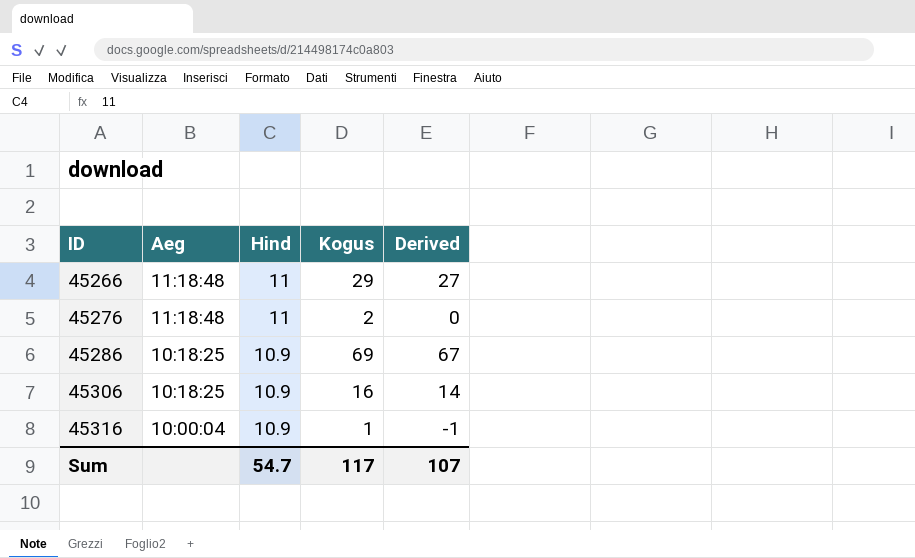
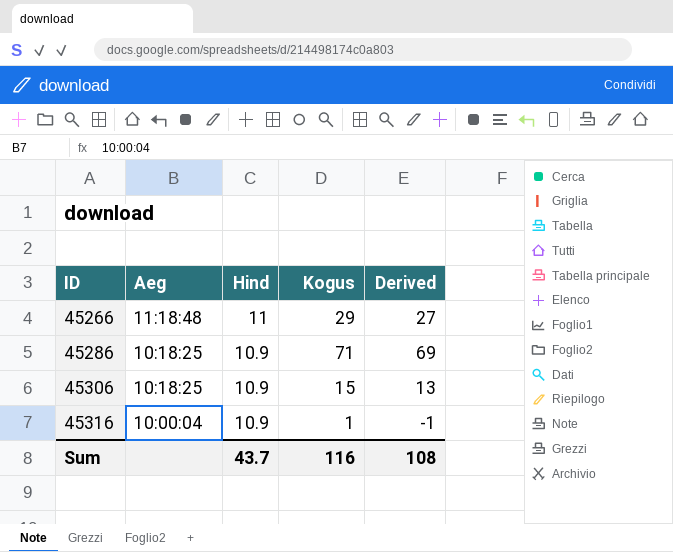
row 45276: 11:18:48 | 11 | 2 | 0 -> none
45286 | Kogus: 69 -> 71
45286 | Derived: 67 -> 69
45306 | Kogus: 16 -> 15
45306 | Derived: 14 -> 13
Sum | Hind: 54.7 -> 43.7
Sum | Kogus: 117 -> 116
Sum | Derived: 107 -> 108

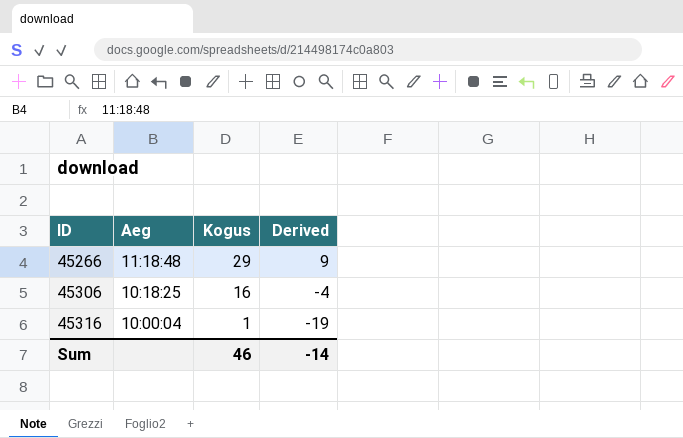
column Hind | position: 3 -> none
column Derived | formula: [Kogus] - 2 -> [Kogus] - 20
row 45286: 10:18:25 | 10.9 | 71 | 69 -> none
45306 | Kogus: 15 -> 16
Sum | Kogus: 116 -> 46
Sum | Derived: 108 -> -14

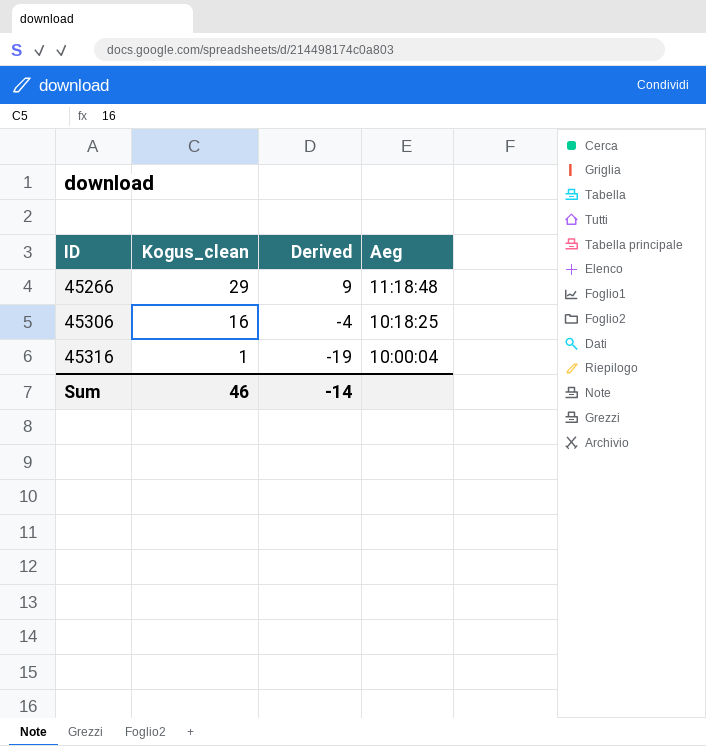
column name: Kogus -> Kogus_clean
column Aeg | position: 2 -> 4

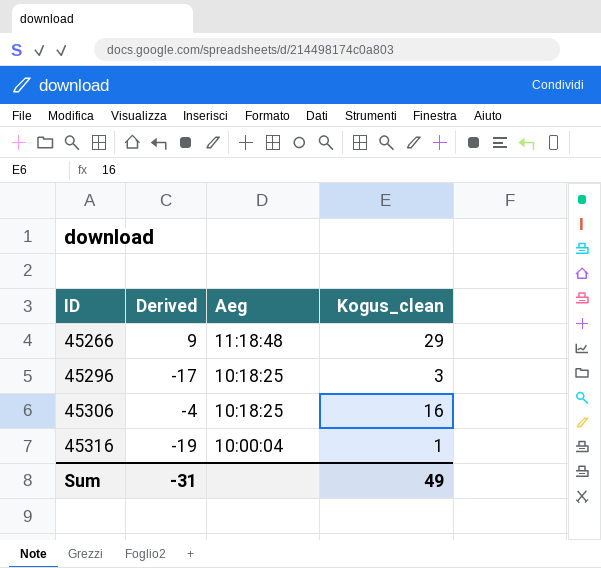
column Kogus_clean | position: 2 -> 4
row 45296: none -> -17 | 10:18:25 | 3
Sum | Derived: -14 -> -31
Sum | Kogus_clean: 46 -> 49

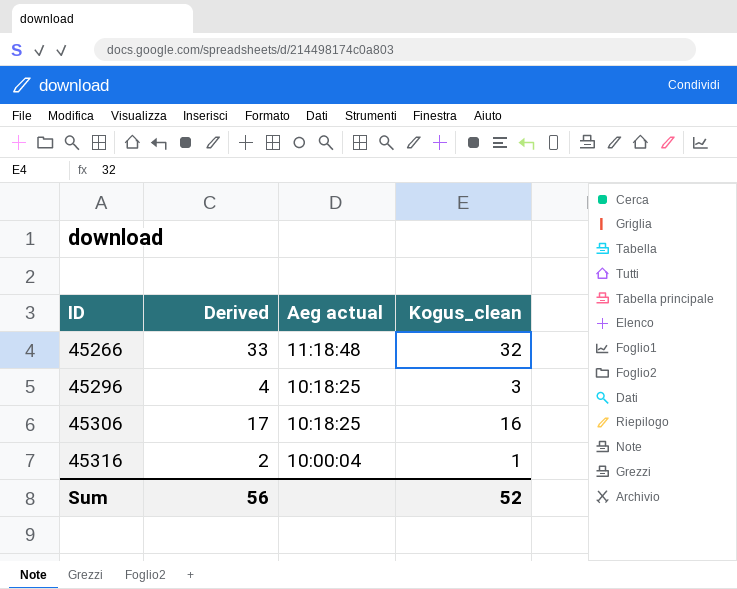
column Derived | formula: [Kogus_clean] - 20 -> [Kogus_clean] + 1
column name: Aeg -> Aeg actual
45266 | Kogus_clean: 29 -> 32
Sum | Derived: -31 -> 56
Sum | Kogus_clean: 49 -> 52

